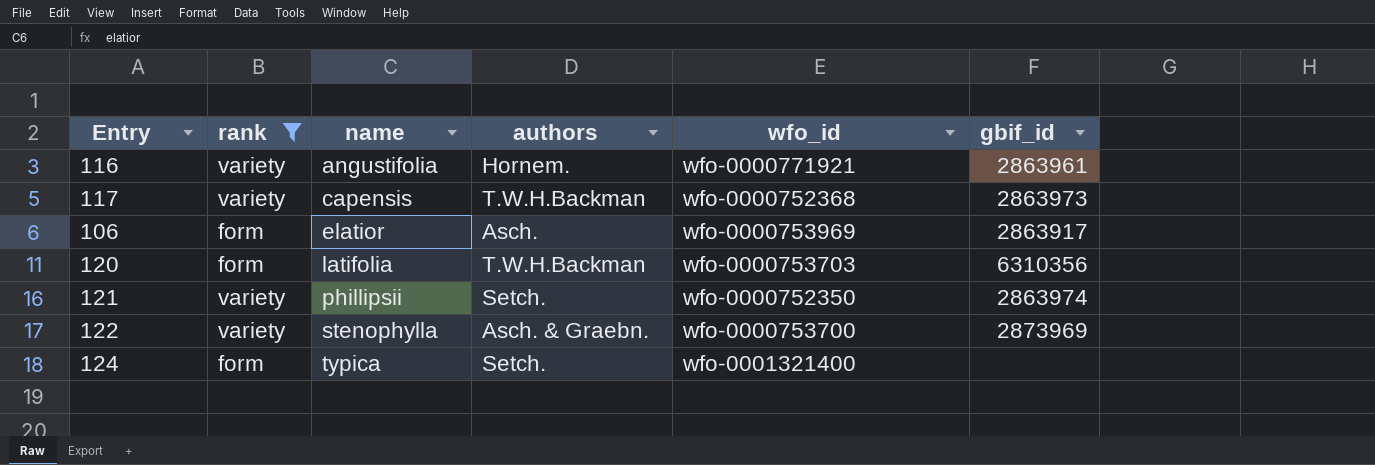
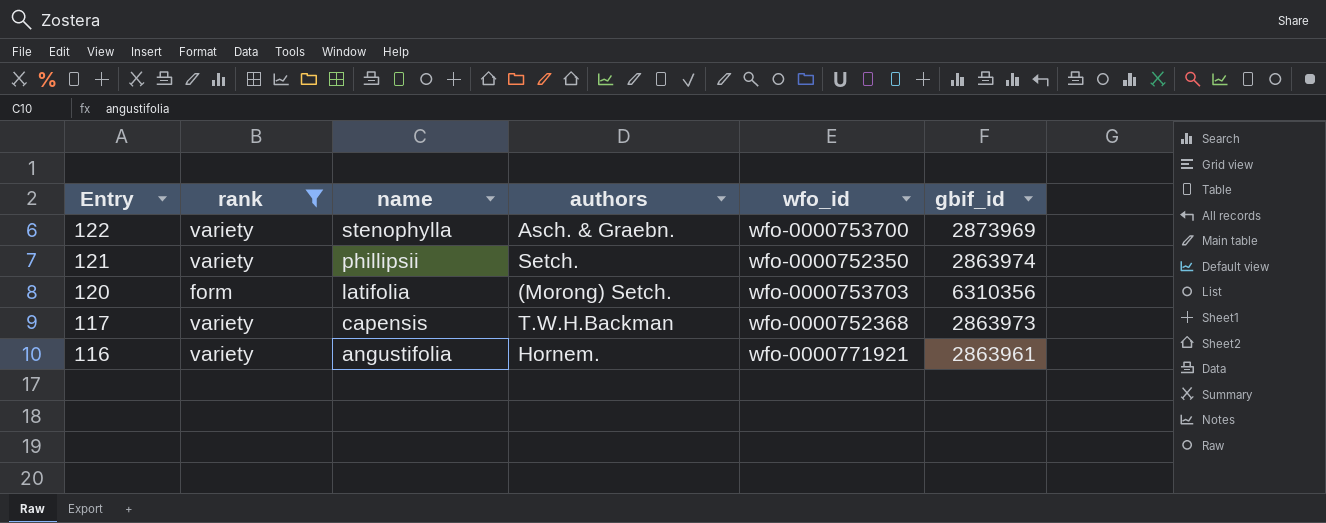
row order: name ascending -> Entry descending
row 106: form | elatior | Asch. | wfo-0000753969 | 2863917 -> none
row 124: form | typica | Setch. | wfo-0001321400 | none -> none
120 | authors: T.W.H.Backman -> (Morong) Setch.

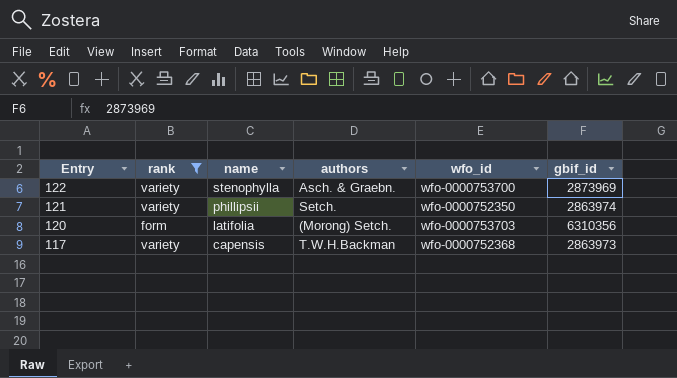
row 116: variety | angustifolia | Hornem. | wfo-0000771921 | 2863961 -> none

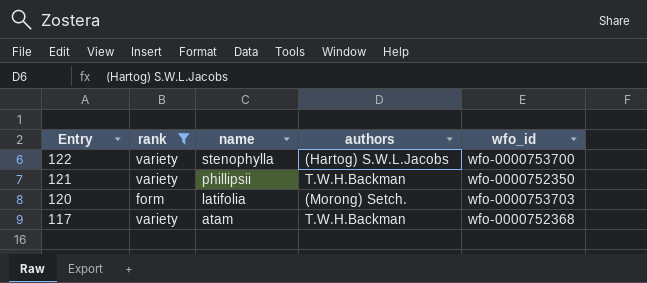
column gbif_id | position: 6 -> none
122 | authors: Asch. & Graebn. -> (Hartog) S.W.L.Jacobs
121 | authors: Setch. -> T.W.H.Backman
117 | name: capensis -> atam

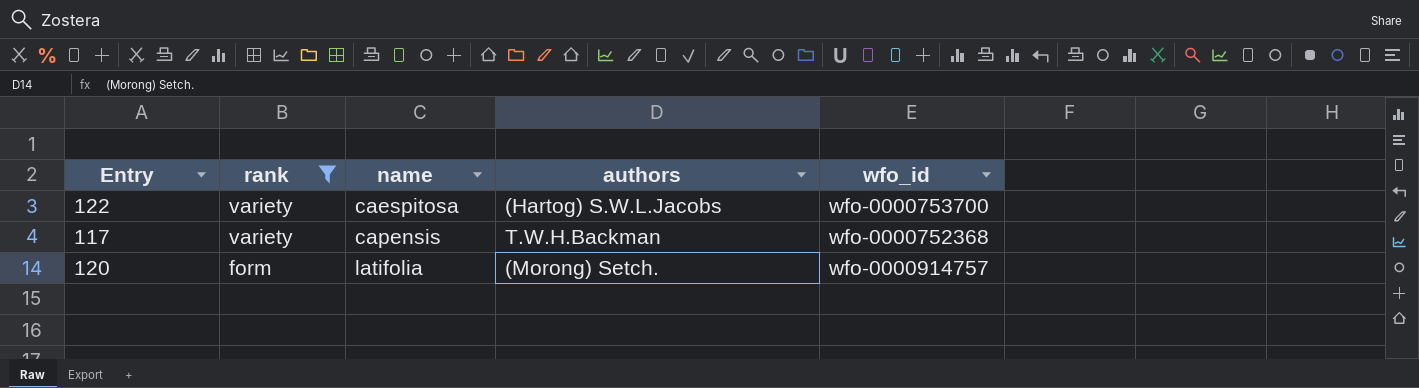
row order: Entry descending -> rank descending
row 121: variety | phillipsii | T.W.H.Backman | wfo-0000752350 -> none
122 | name: stenophylla -> caespitosa
117 | name: atam -> capensis
120 | wfo_id: wfo-0000753703 -> wfo-0000914757

